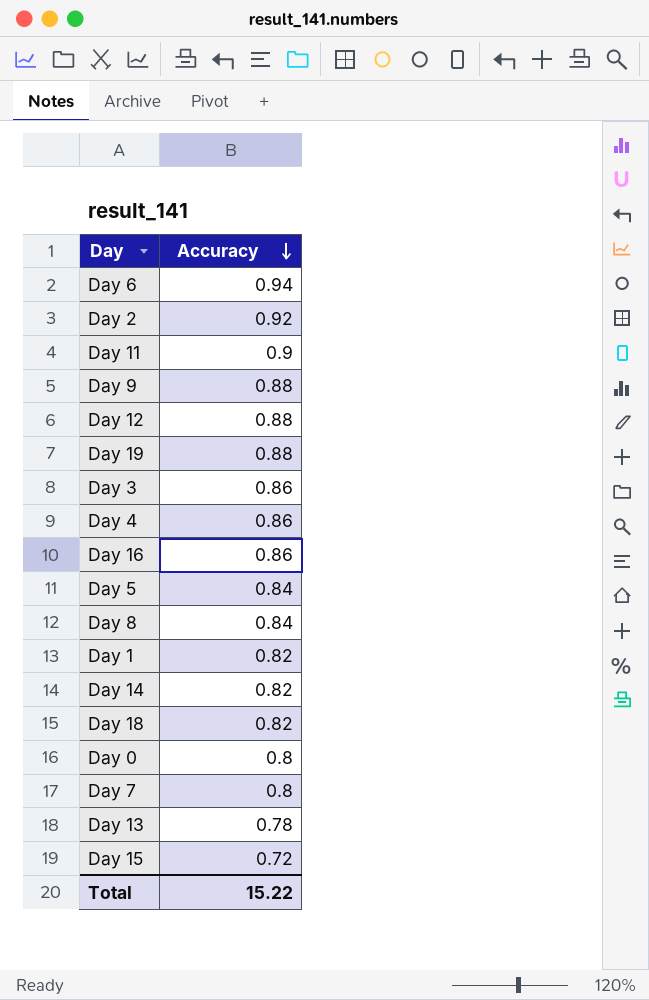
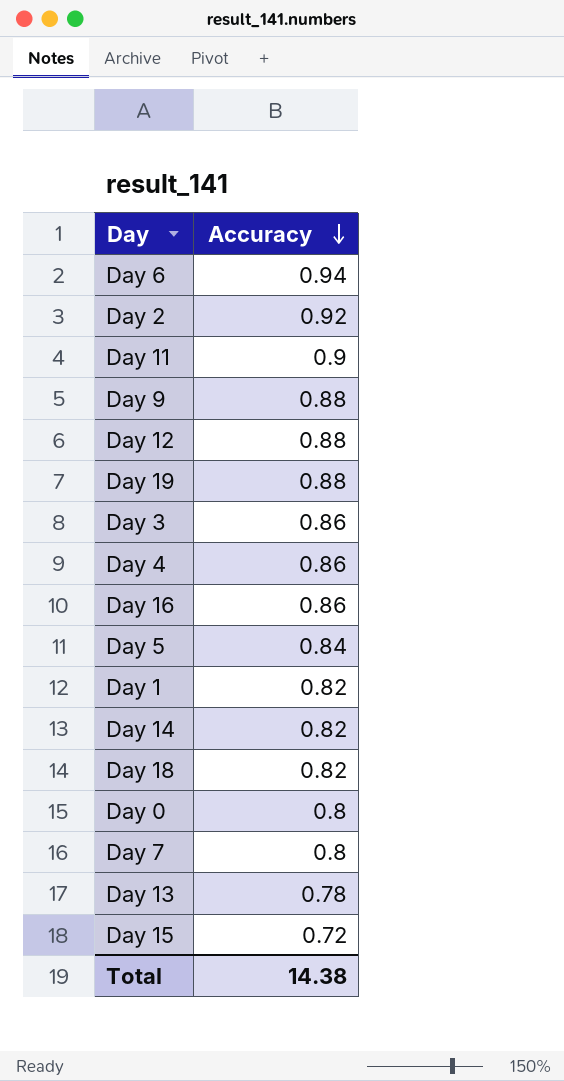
row Day 8: 0.84 -> none
Total | Accuracy: 15.22 -> 14.38

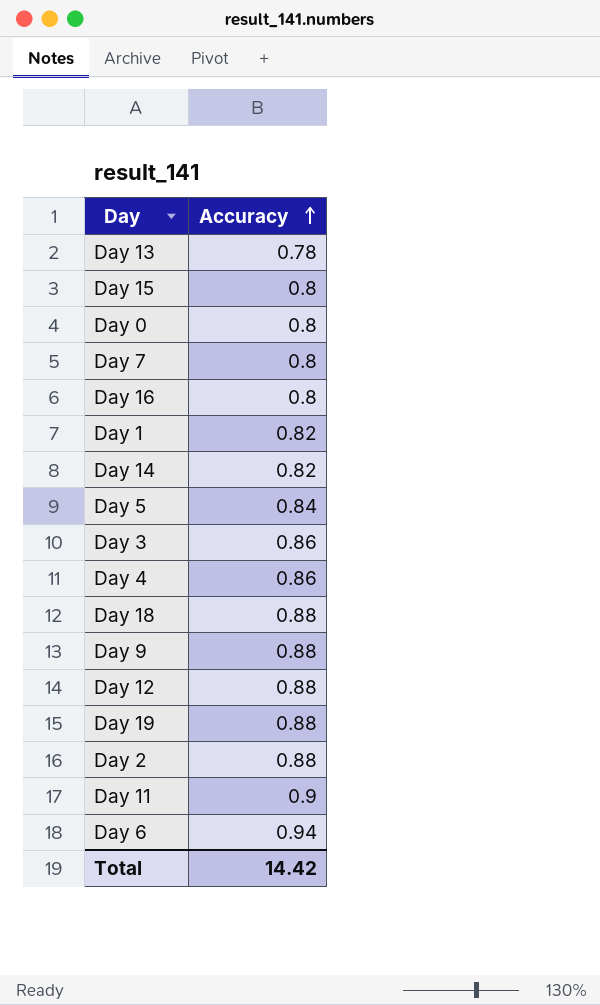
row order: Accuracy descending -> Accuracy ascending
Day 15 | Accuracy: 0.72 -> 0.8
Day 16 | Accuracy: 0.86 -> 0.8
Day 18 | Accuracy: 0.82 -> 0.88
Day 2 | Accuracy: 0.92 -> 0.88
Total | Accuracy: 14.38 -> 14.42

